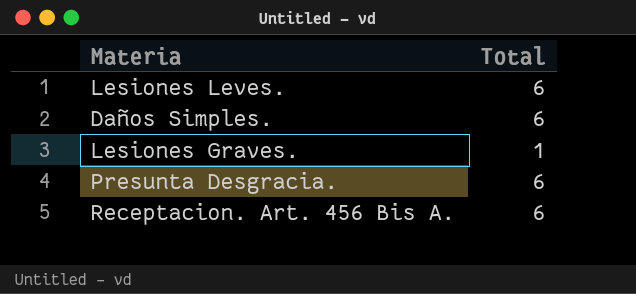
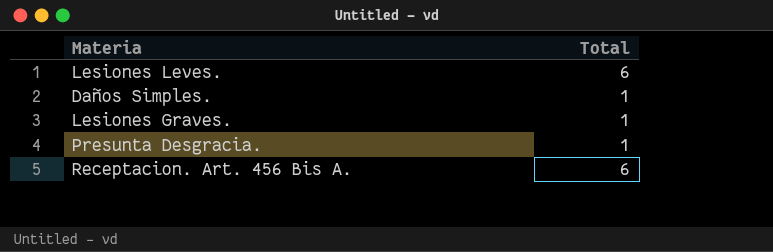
Daños Simples. | Total: 6 -> 1
Presunta Desgracia. | Total: 6 -> 1

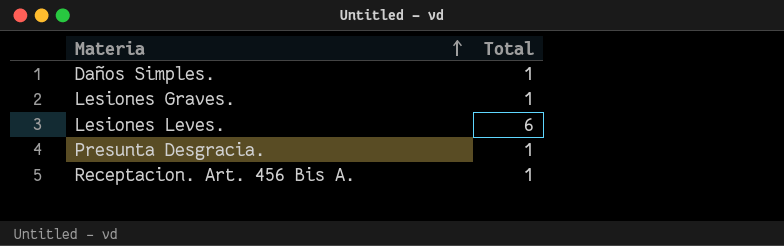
row order: none -> Materia ascending
Receptacion. Art. 456 Bis A. | Total: 6 -> 1

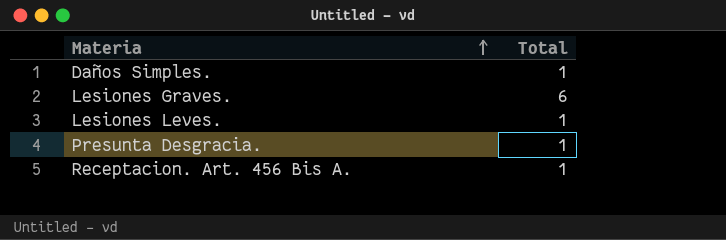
Lesiones Graves. | Total: 1 -> 6
Lesiones Leves. | Total: 6 -> 1

